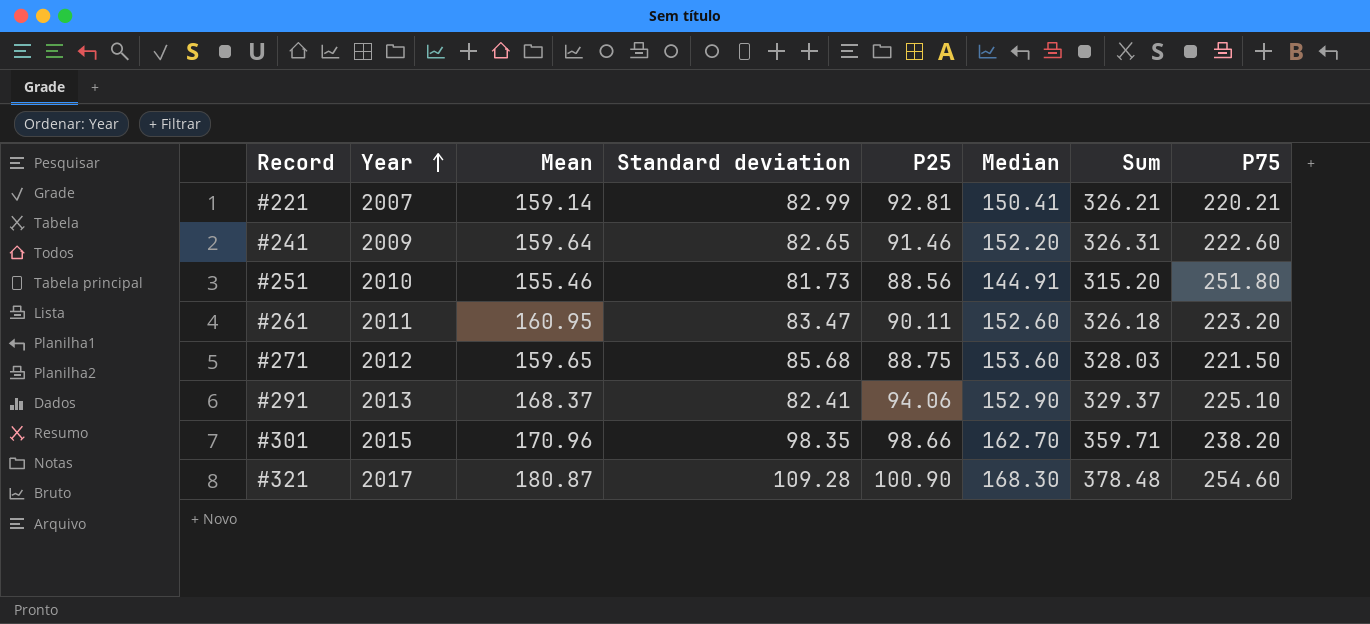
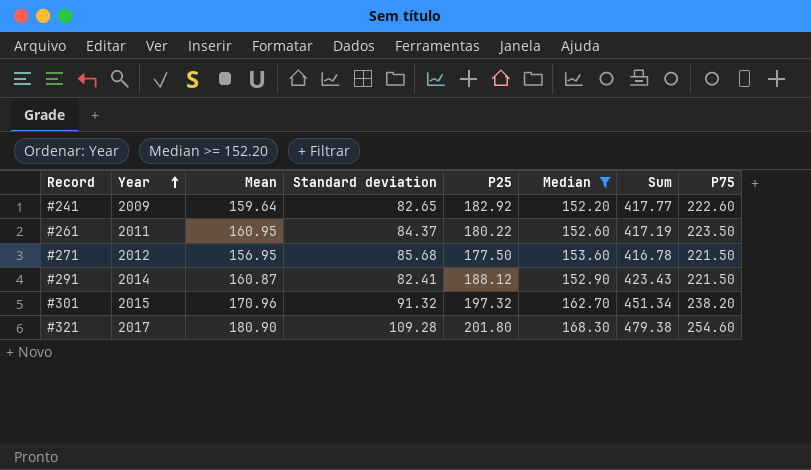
filter: none -> Median >= 152.20
#241 | P25: 91.46 -> 182.92
#241 | Sum: 326.31 -> 417.77
#261 | Standard deviation: 83.47 -> 84.37
#261 | P25: 90.11 -> 180.22
#261 | Sum: 326.18 -> 417.19
#261 | P75: 223.20 -> 223.50
#271 | Mean: 159.65 -> 156.95
#271 | P25: 88.75 -> 177.50
#271 | Sum: 328.03 -> 416.78
#291 | Year: 2013 -> 2014
#291 | Mean: 168.37 -> 160.87
#291 | P25: 94.06 -> 188.12
#291 | Sum: 329.37 -> 423.43
#291 | P75: 225.10 -> 221.50
#301 | Standard deviation: 98.35 -> 91.32
#301 | P25: 98.66 -> 197.32
#301 | Sum: 359.71 -> 451.34
#321 | Mean: 180.87 -> 180.90
#321 | P25: 100.90 -> 201.80
#321 | Sum: 378.48 -> 479.38

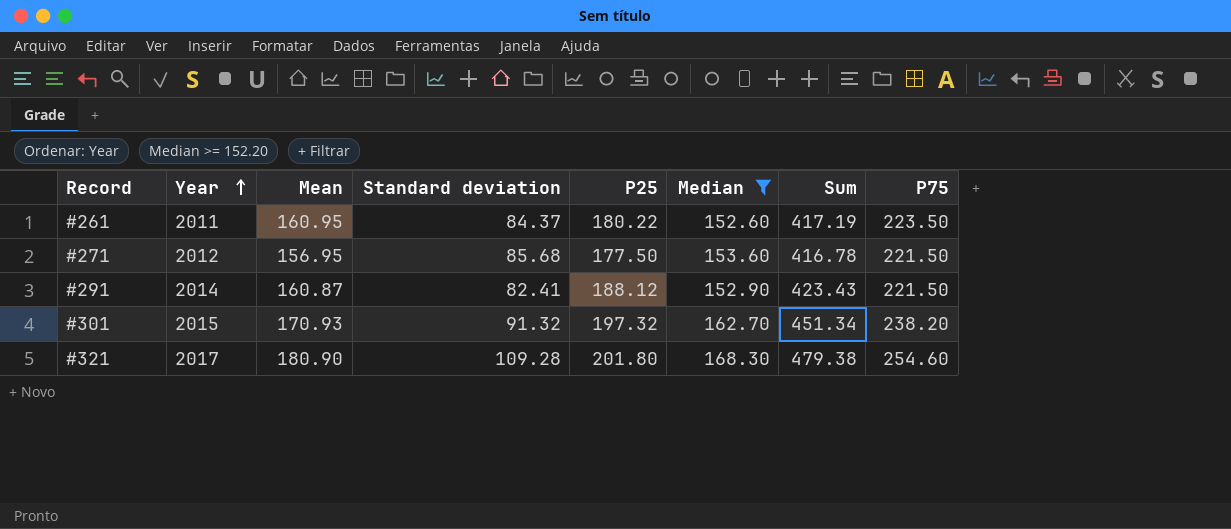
row #241: 2009 | 159.64 | 82.65 | 182.92 | 152.20 | 417.77 | 222.60 -> none
#301 | Mean: 170.96 -> 170.93

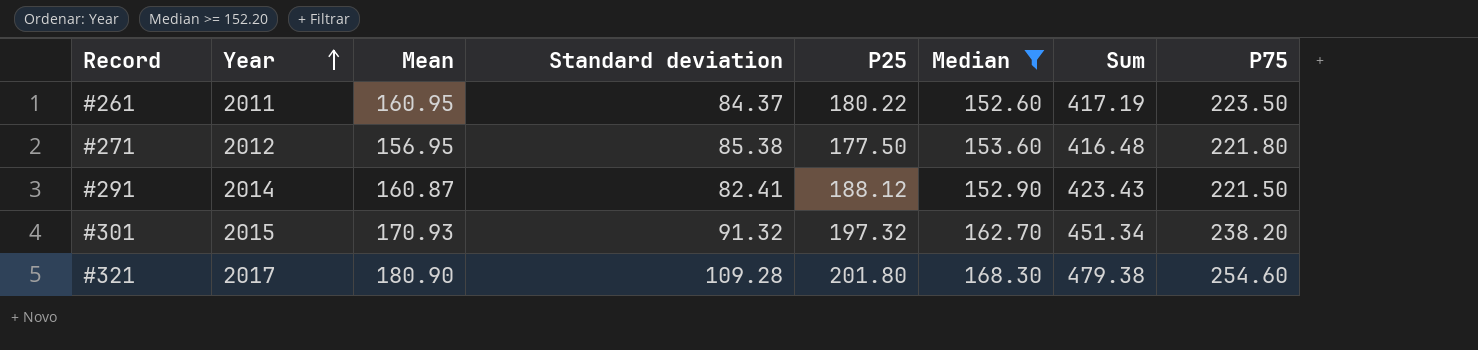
#271 | Standard deviation: 85.68 -> 85.38
#271 | Sum: 416.78 -> 416.48
#271 | P75: 221.50 -> 221.80

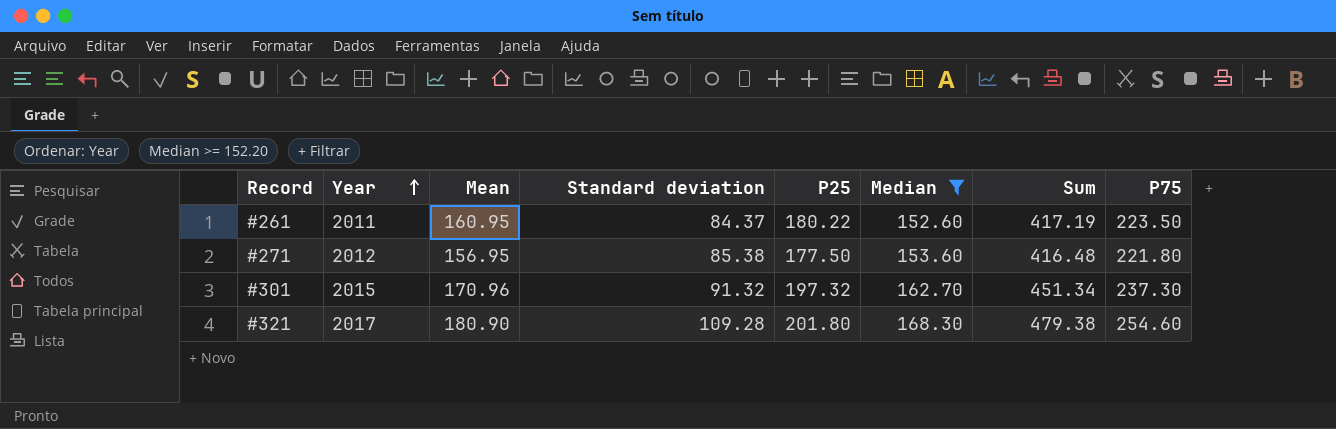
row #291: 2014 | 160.87 | 82.41 | 188.12 | 152.90 | 423.43 | 221.50 -> none
#301 | Mean: 170.93 -> 170.96
#301 | P75: 238.20 -> 237.30

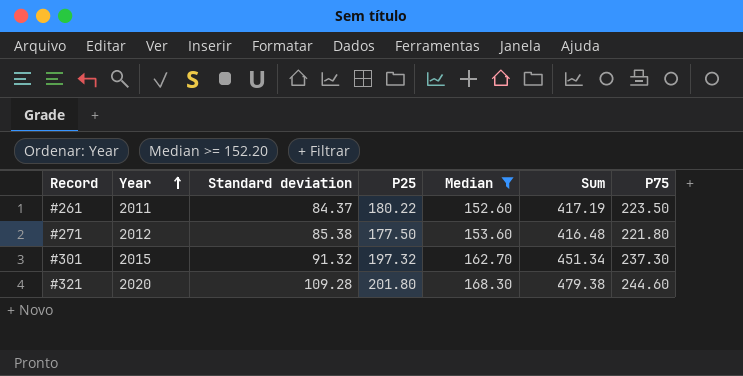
column Mean | position: 3 -> none
#321 | Year: 2017 -> 2020
#321 | P75: 254.60 -> 244.60

